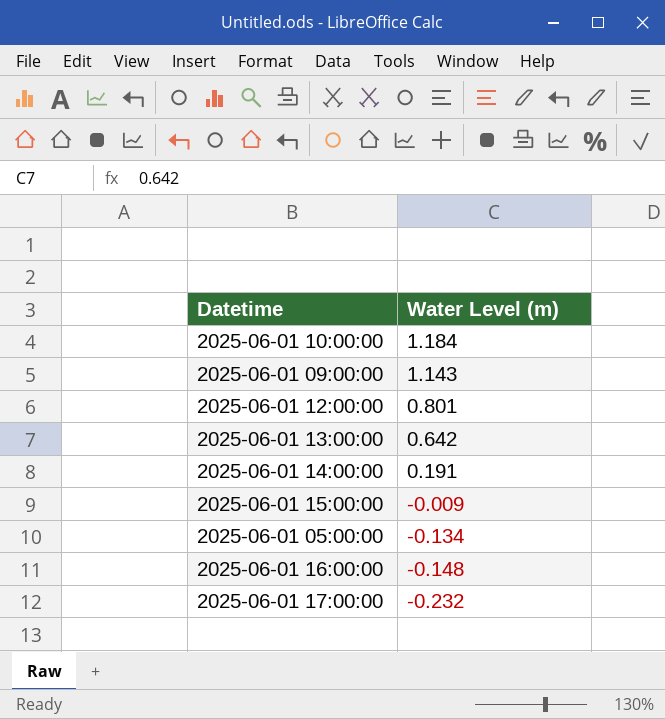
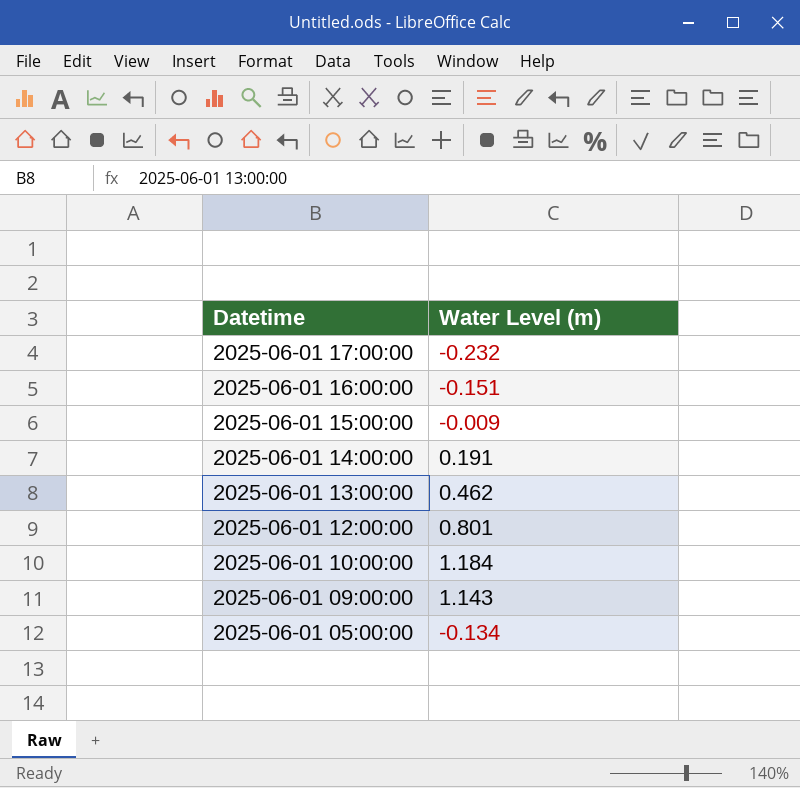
row order: Water Level (m) descending -> Datetime descending
2025-06-01 16:00:00 | Water Level (m): -0.148 -> -0.151
2025-06-01 13:00:00 | Water Level (m): 0.642 -> 0.462

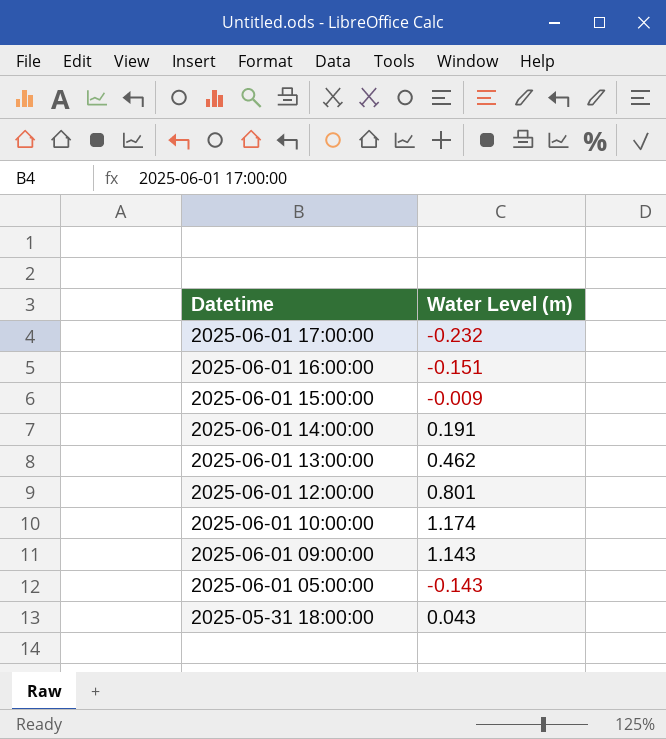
2025-06-01 10:00:00 | Water Level (m): 1.184 -> 1.174
2025-06-01 05:00:00 | Water Level (m): -0.134 -> -0.143
row 2025-05-31 18:00:00: none -> 0.043

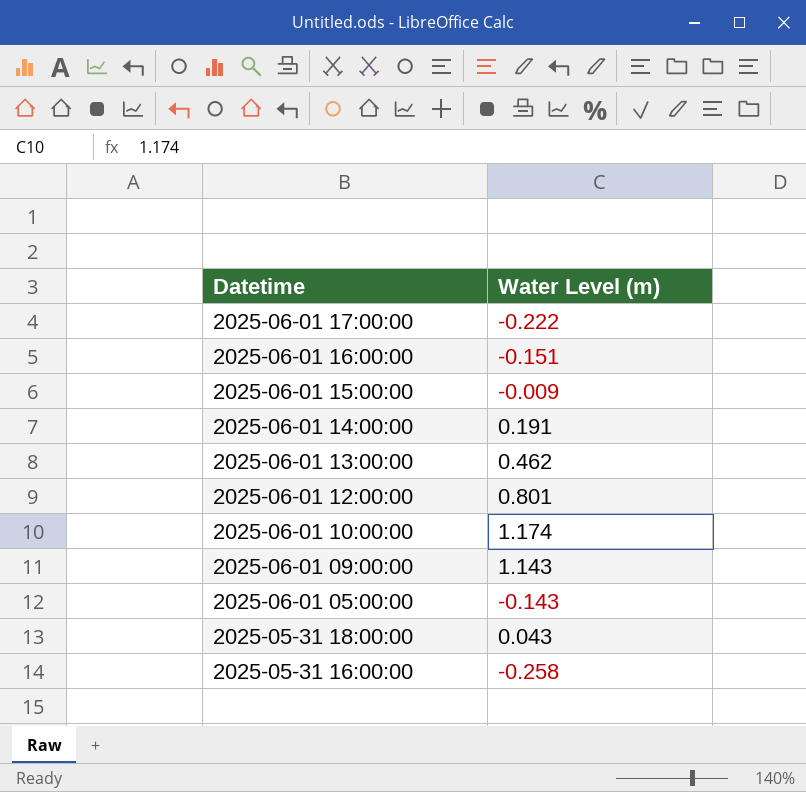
2025-06-01 17:00:00 | Water Level (m): -0.232 -> -0.222
row 2025-05-31 16:00:00: none -> -0.258

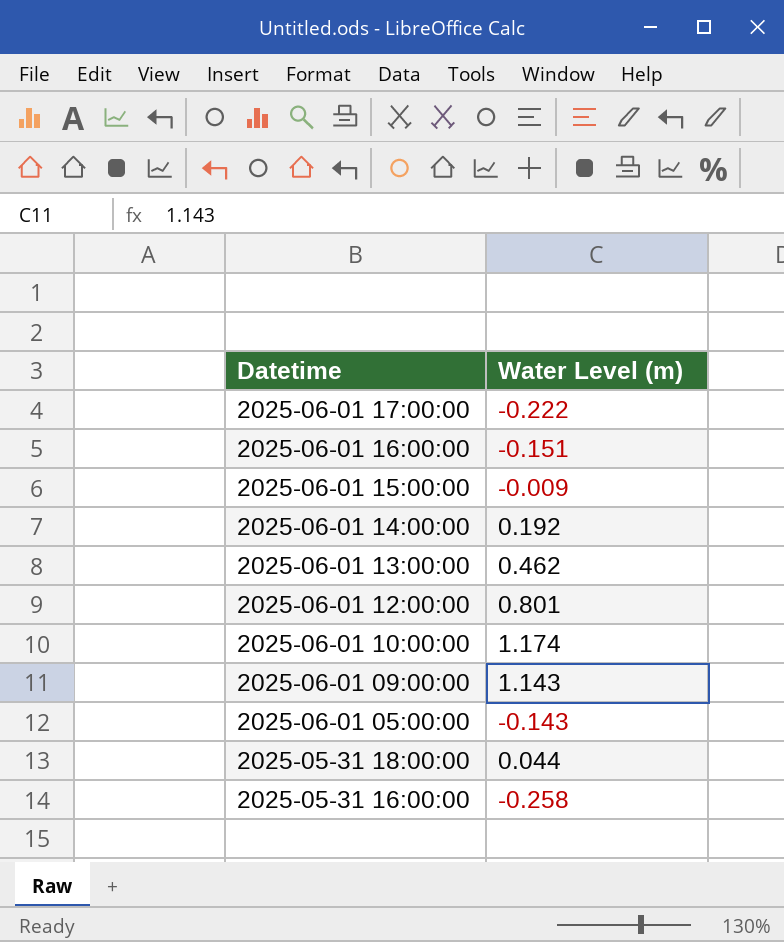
2025-06-01 14:00:00 | Water Level (m): 0.191 -> 0.192
2025-05-31 18:00:00 | Water Level (m): 0.043 -> 0.044

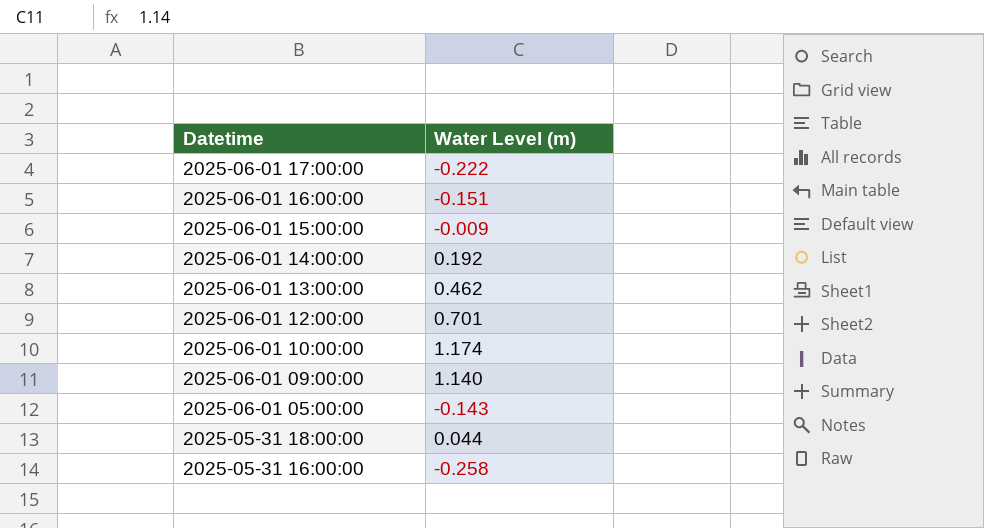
2025-06-01 12:00:00 | Water Level (m): 0.801 -> 0.701
2025-06-01 09:00:00 | Water Level (m): 1.143 -> 1.140

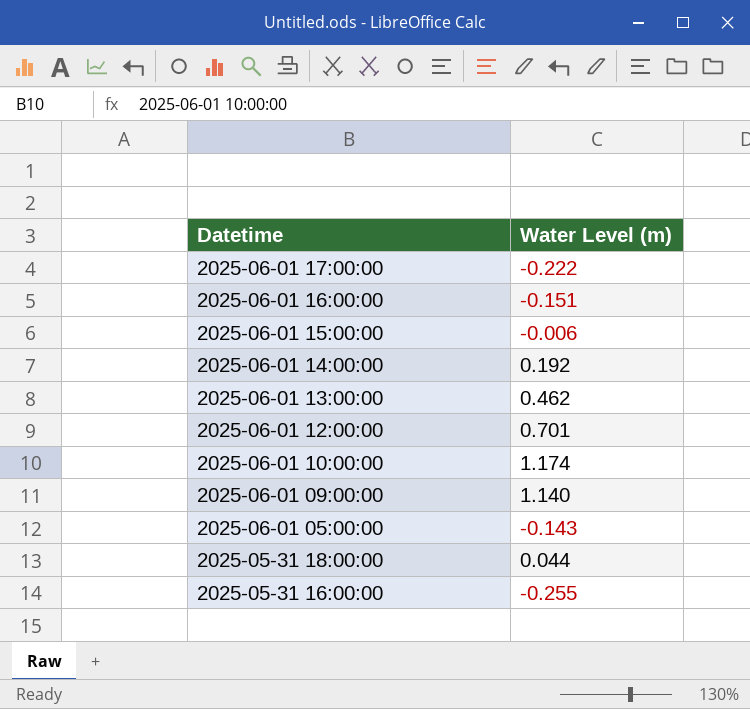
2025-06-01 15:00:00 | Water Level (m): -0.009 -> -0.006
2025-05-31 16:00:00 | Water Level (m): -0.258 -> -0.255

